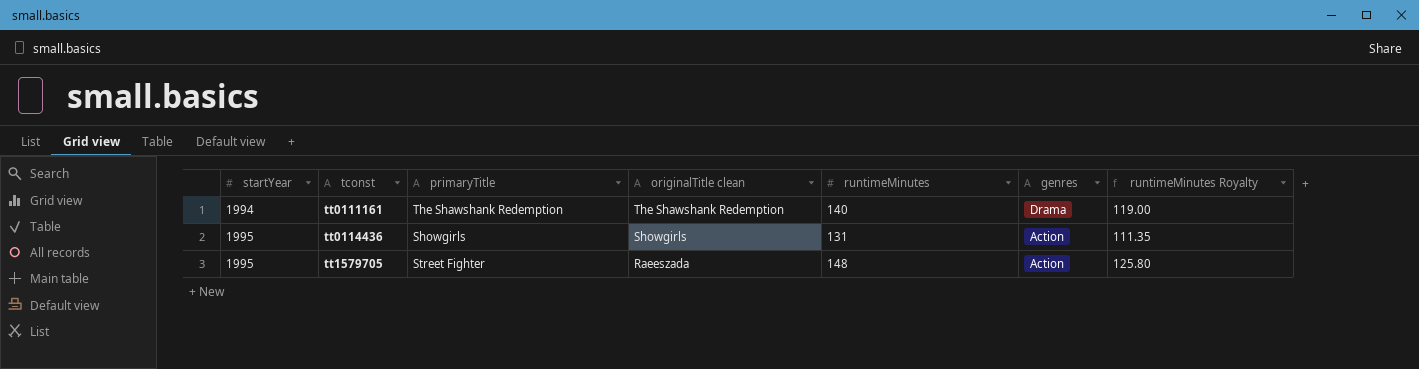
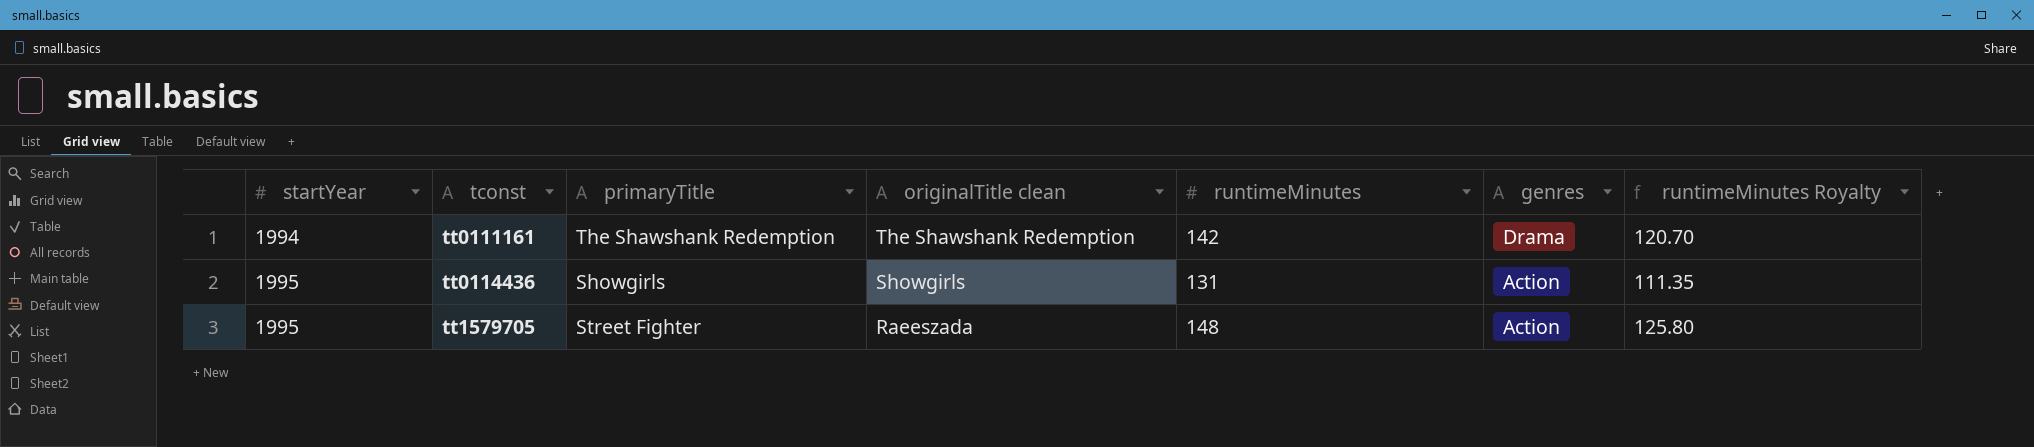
tt0111161 | runtimeMinutes: 140 -> 142
tt0111161 | runtimeMinutes Royalty: 119.00 -> 120.70

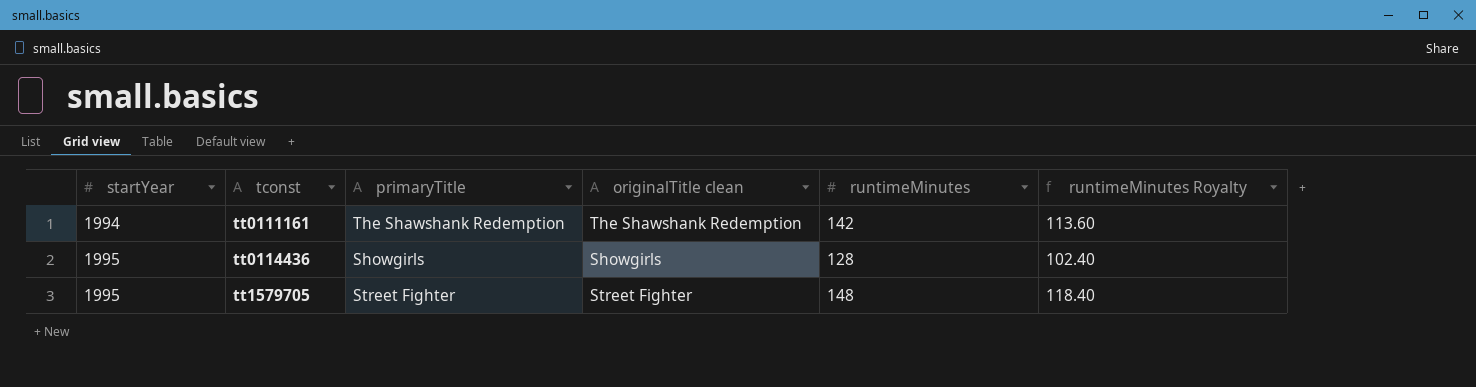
column genres | position: 6 -> none
column runtimeMinutes Royalty | formula: [runtimeMinutes] * 0.85 -> [runtimeMinutes] * 0.8
tt0114436 | runtimeMinutes: 131 -> 128
tt1579705 | originalTitle clean: Raeeszada -> Street Fighter

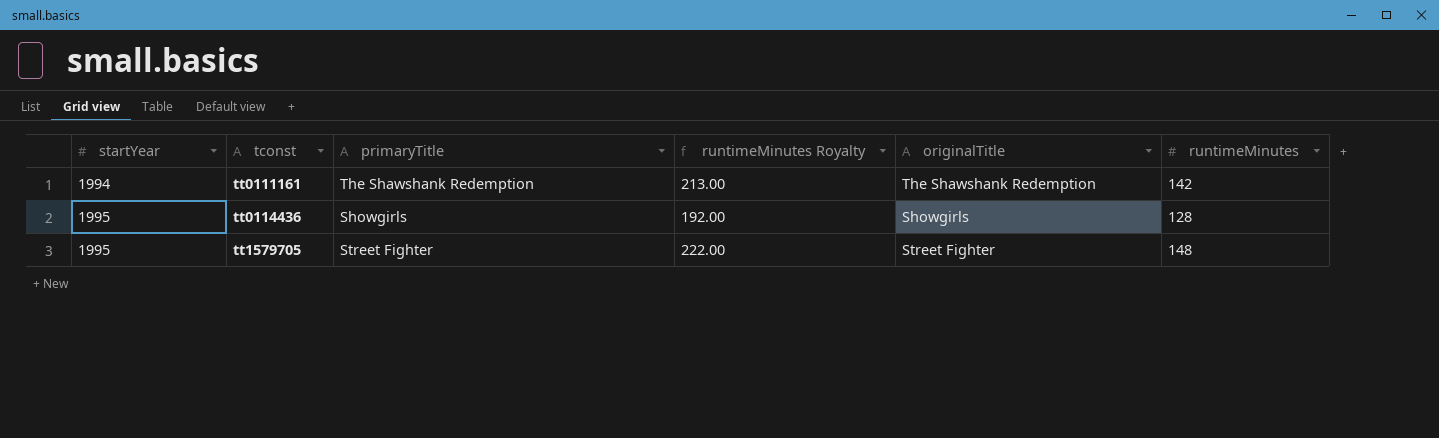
column runtimeMinutes Royalty | formula: [runtimeMinutes] * 0.8 -> [runtimeMinutes] * 1.5
column runtimeMinutes Royalty | position: 6 -> 4
column name: originalTitle clean -> originalTitle

